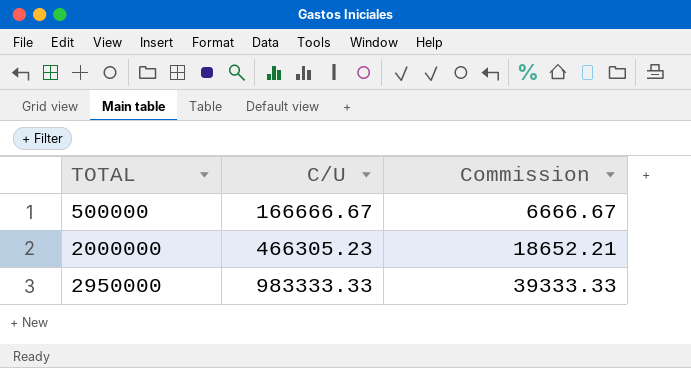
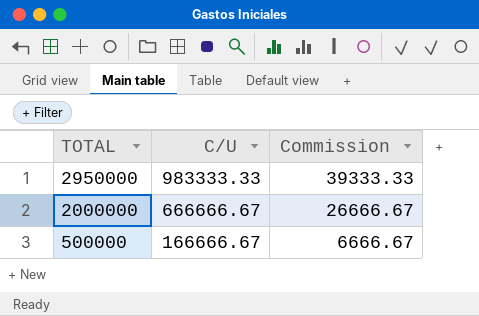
row order: TOTAL ascending -> TOTAL descending
2000000 | C/U: 466305.23 -> 666666.67
2000000 | Commission: 18652.21 -> 26666.67

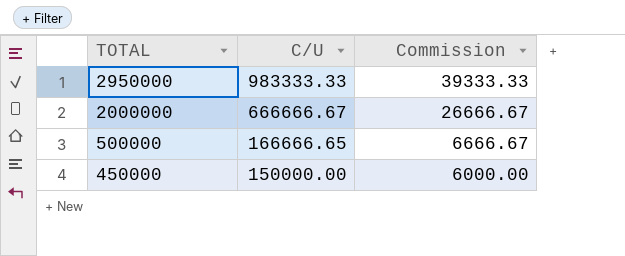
500000 | C/U: 166666.67 -> 166666.65
row 450000: none -> 150000.00 | 6000.00

